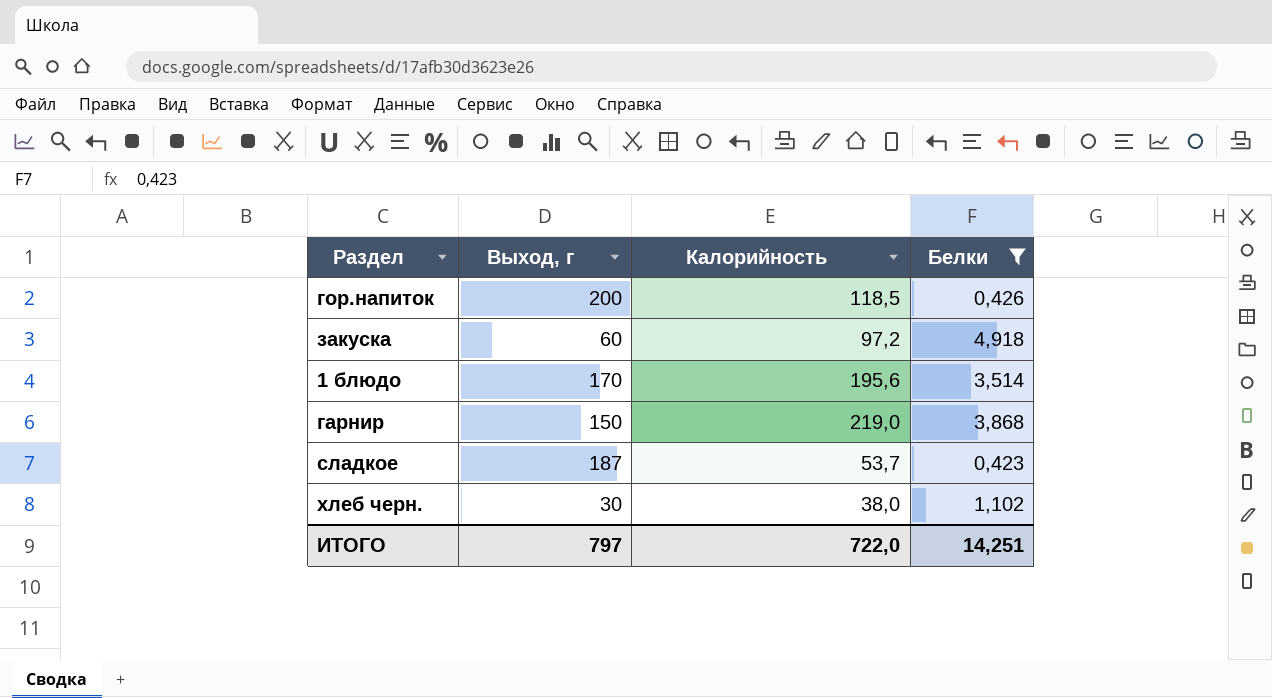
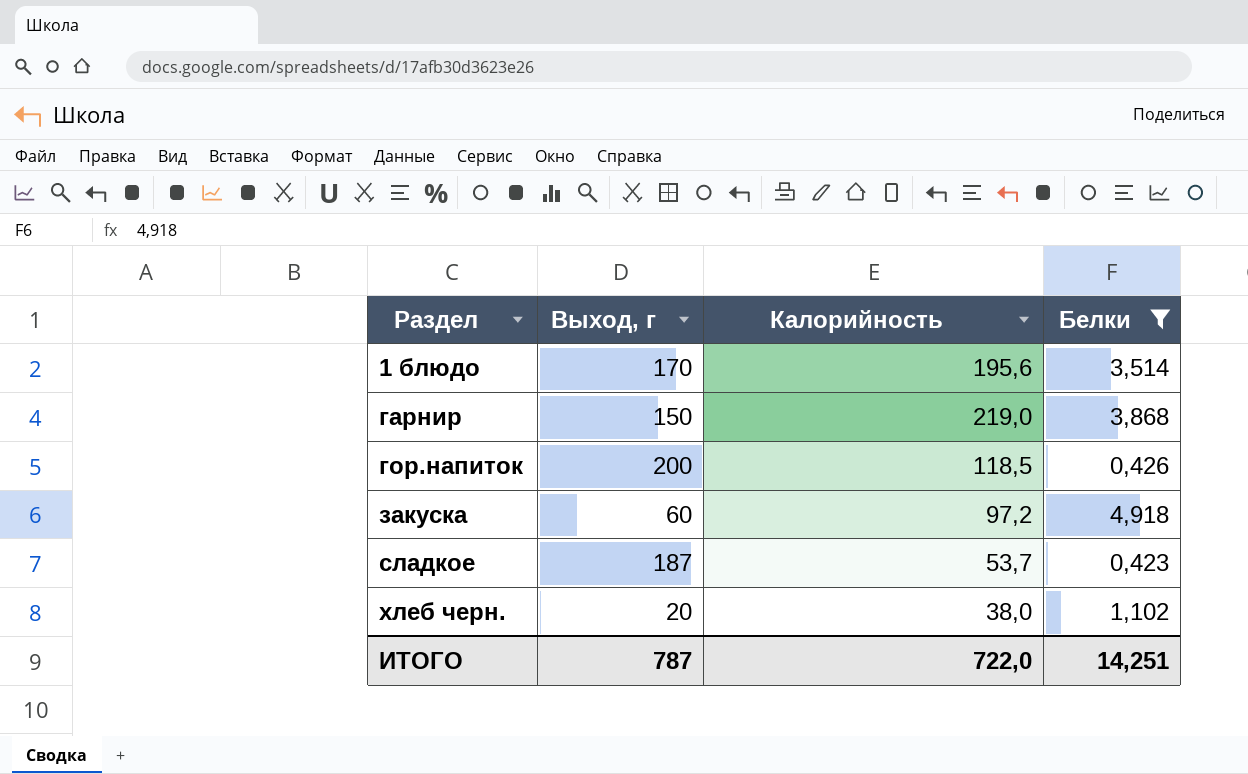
row order: none -> Раздел ascending
хлеб черн. | Выход, г: 30 -> 20
ИТОГО | Выход, г: 797 -> 787

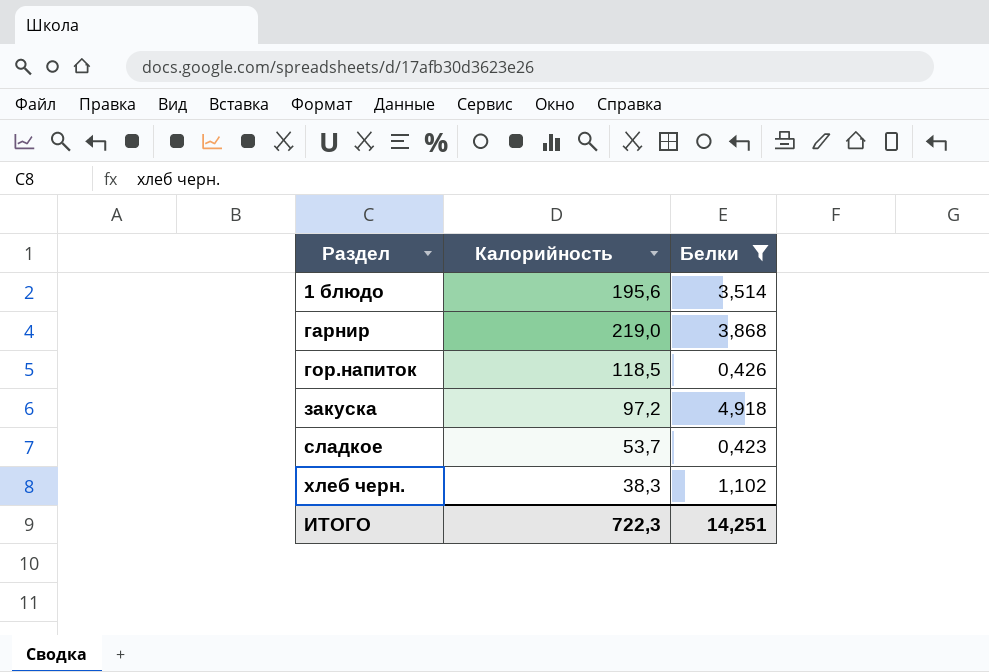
column Выход, г | position: 2 -> none
хлеб черн. | Калорийность: 38,0 -> 38,3
ИТОГО | Калорийность: 722,0 -> 722,3

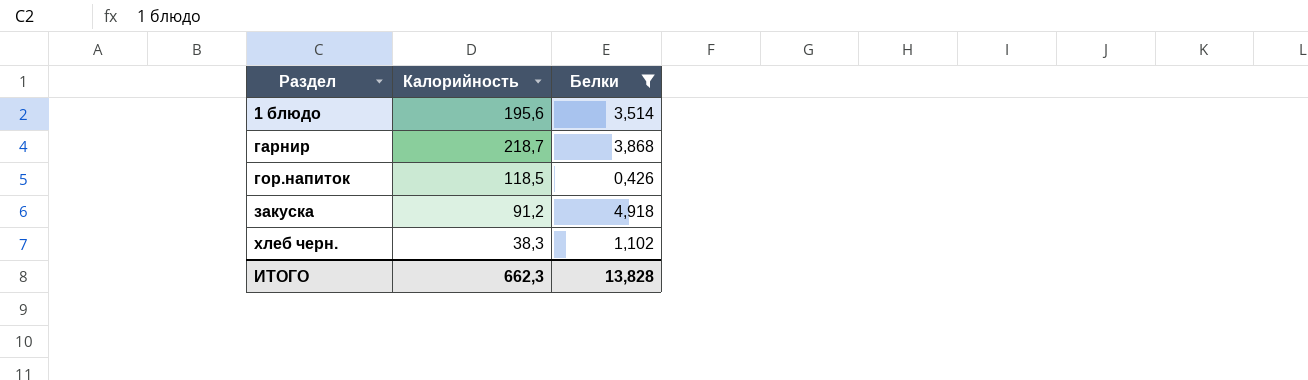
row сладкое: 53,7 | 0,423 -> none
гарнир | Калорийность: 219,0 -> 218,7
закуска | Калорийность: 97,2 -> 91,2
ИТОГО | Калорийность: 722,3 -> 662,3
ИТОГО | Белки: 14,251 -> 13,828

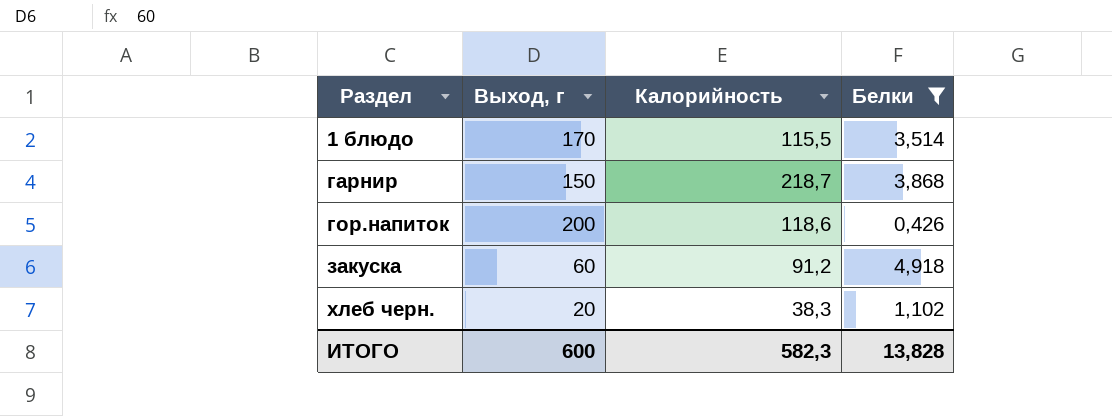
column Выход, г | position: none -> 2
1 блюдо | Калорийность: 195,6 -> 115,5
гор.напиток | Калорийность: 118,5 -> 118,6
ИТОГО | Калорийность: 662,3 -> 582,3

